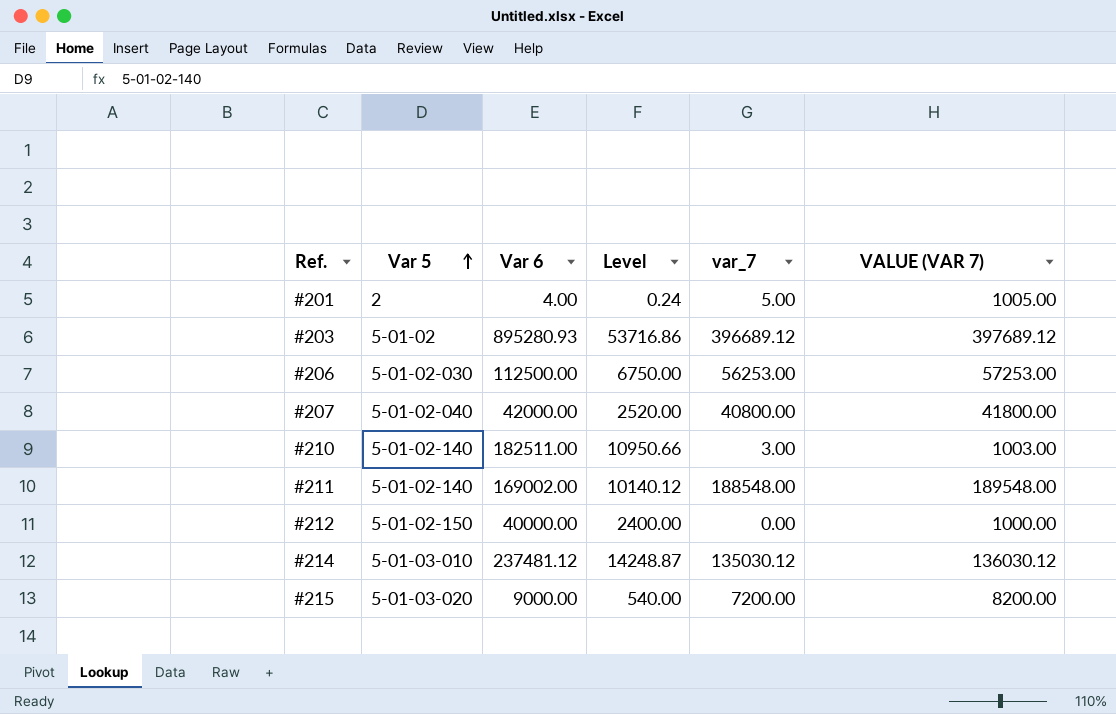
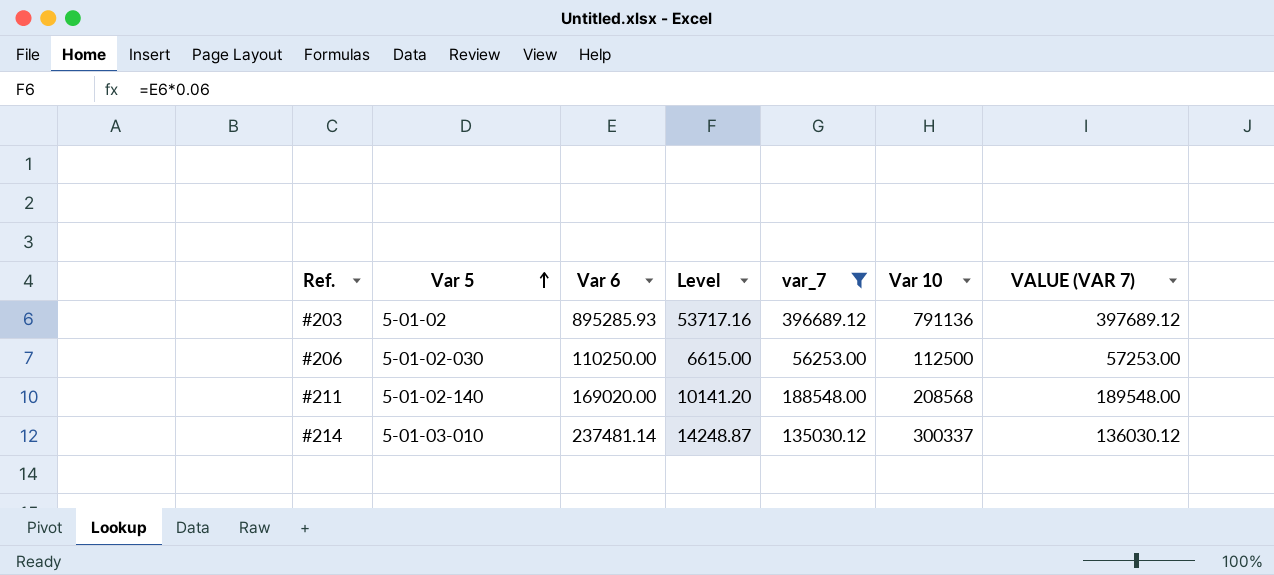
filter: none -> var_7 >= 56253.00
column Var 10 | position: none -> 6
#203 | Var 6: 895280.93 -> 895285.93
#203 | Level: 53716.86 -> 53717.16
#206 | Var 6: 112500.00 -> 110250.00
#206 | Level: 6750.00 -> 6615.00
#211 | Var 6: 169002.00 -> 169020.00
#211 | Level: 10140.12 -> 10141.20
#214 | Var 6: 237481.12 -> 237481.14

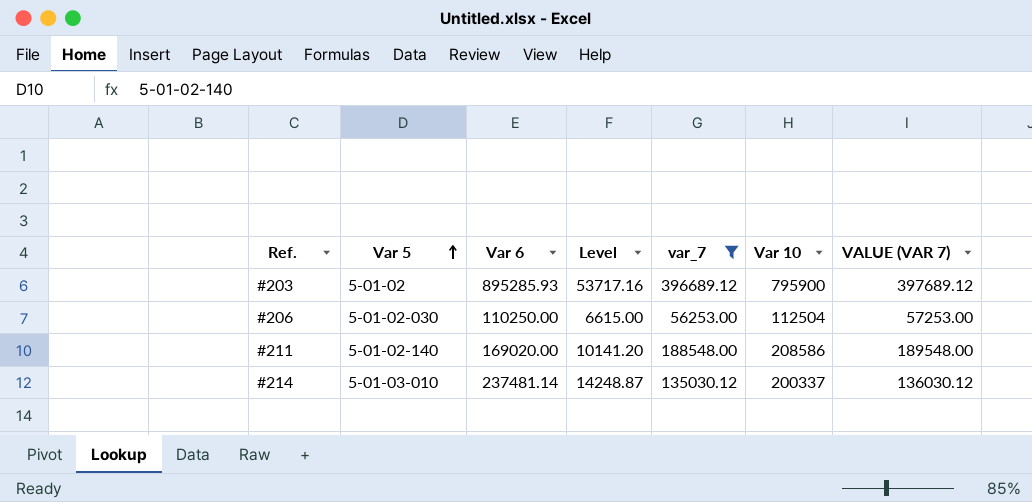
#203 | Var 10: 791136 -> 795900
#206 | Var 10: 112500 -> 112504
#211 | Var 10: 208568 -> 208586
#214 | Var 10: 300337 -> 200337

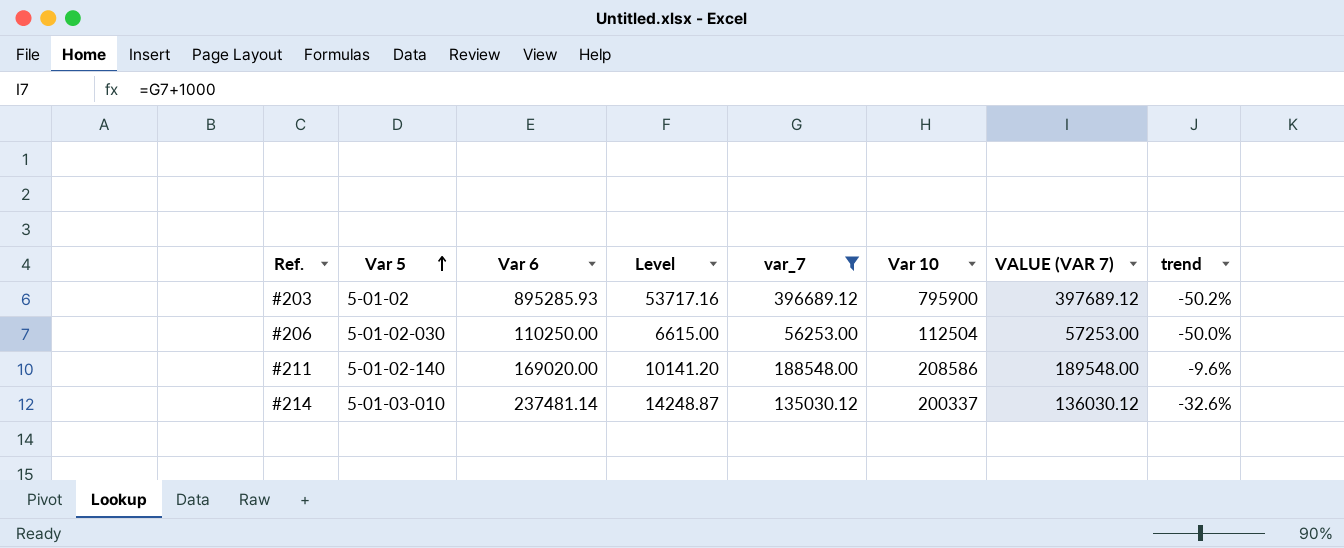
column trend | formula: none -> ([var_7] - [Var 10]) / [Var 10]

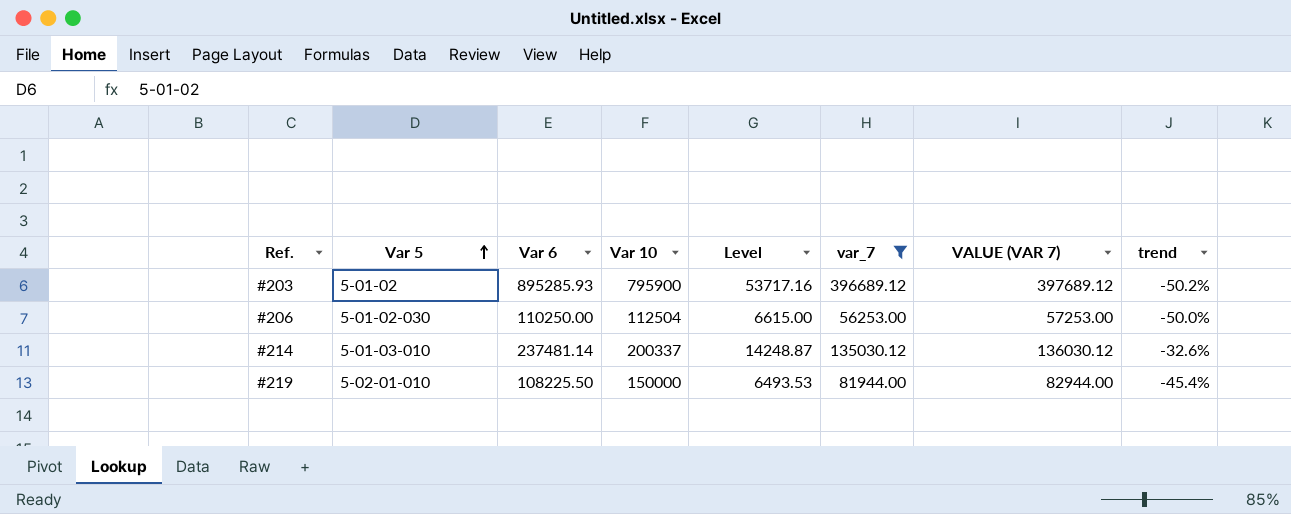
column Var 10 | position: 6 -> 4
row #211: 5-01-02-140 | 169020.00 | 10141.20 | 188548.00 | 208586 | 189548.00 | -9.6% -> none
row #219: none -> 5-02-01-010 | 108225.50 | 150000 | 6493.53 | 81944.00 | 82944.00 | -45.4%

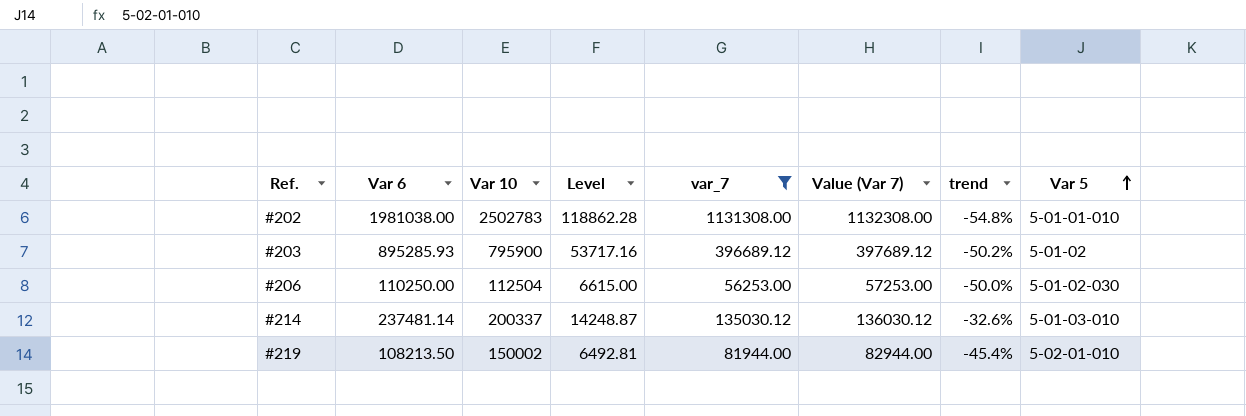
column name: VALUE (VAR 7) -> Value (Var 7)
column Var 5 | position: 2 -> 8
row #202: none -> 1981038.00 | 2502783 | 118862.28 | 1131308.00 | 1132308.00 | -54.8% | 5-01-01-010
#219 | Var 6: 108225.50 -> 108213.50
#219 | Var 10: 150000 -> 150002
#219 | Level: 6493.53 -> 6492.81

